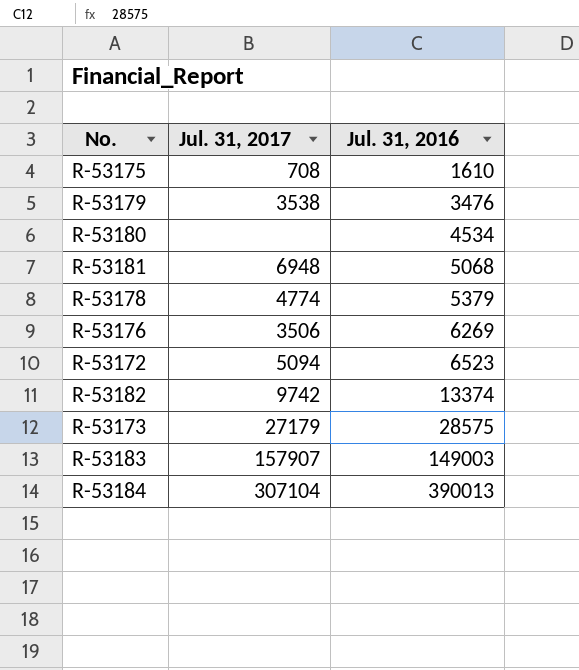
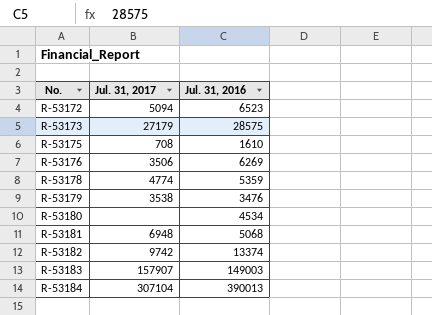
row order: Jul. 31, 2016 ascending -> No. ascending
R-53178 | Jul. 31, 2016: 5379 -> 5359

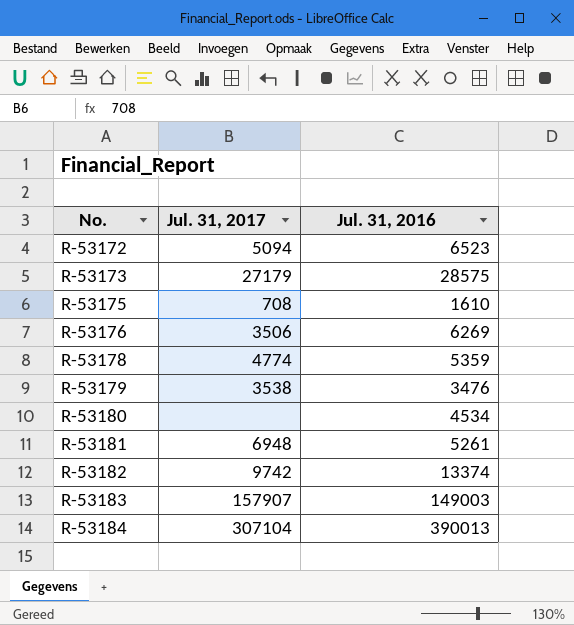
R-53181 | Jul. 31, 2016: 5068 -> 5261

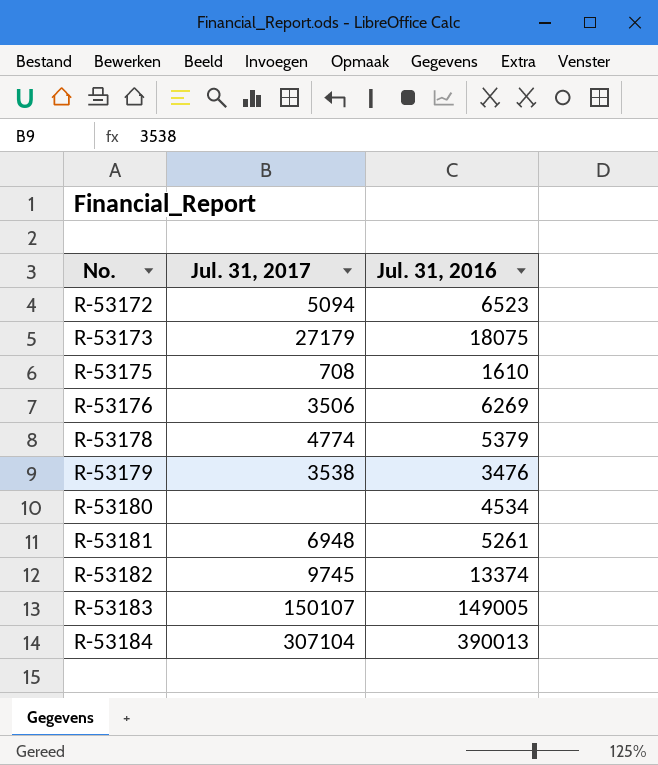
R-53173 | Jul. 31, 2016: 28575 -> 18075
R-53178 | Jul. 31, 2016: 5359 -> 5379
R-53182 | Jul. 31, 2017: 9742 -> 9745
R-53183 | Jul. 31, 2017: 157907 -> 150107
R-53183 | Jul. 31, 2016: 149003 -> 149005

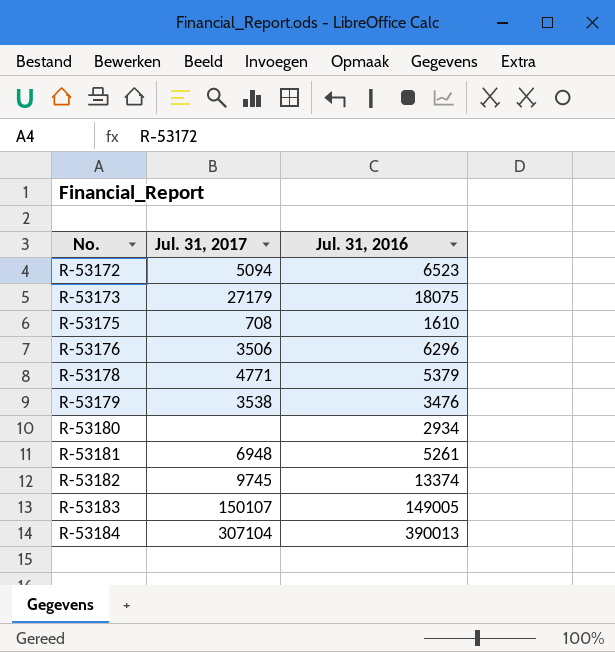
R-53176 | Jul. 31, 2016: 6269 -> 6296
R-53178 | Jul. 31, 2017: 4774 -> 4771
R-53180 | Jul. 31, 2016: 4534 -> 2934

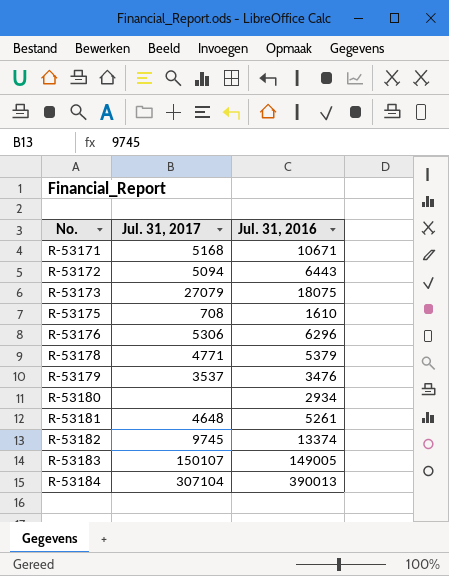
row R-53171: none -> 5168 | 10671
R-53172 | Jul. 31, 2016: 6523 -> 6443
R-53173 | Jul. 31, 2017: 27179 -> 27079
R-53176 | Jul. 31, 2017: 3506 -> 5306
R-53179 | Jul. 31, 2017: 3538 -> 3537
R-53181 | Jul. 31, 2017: 6948 -> 4648

